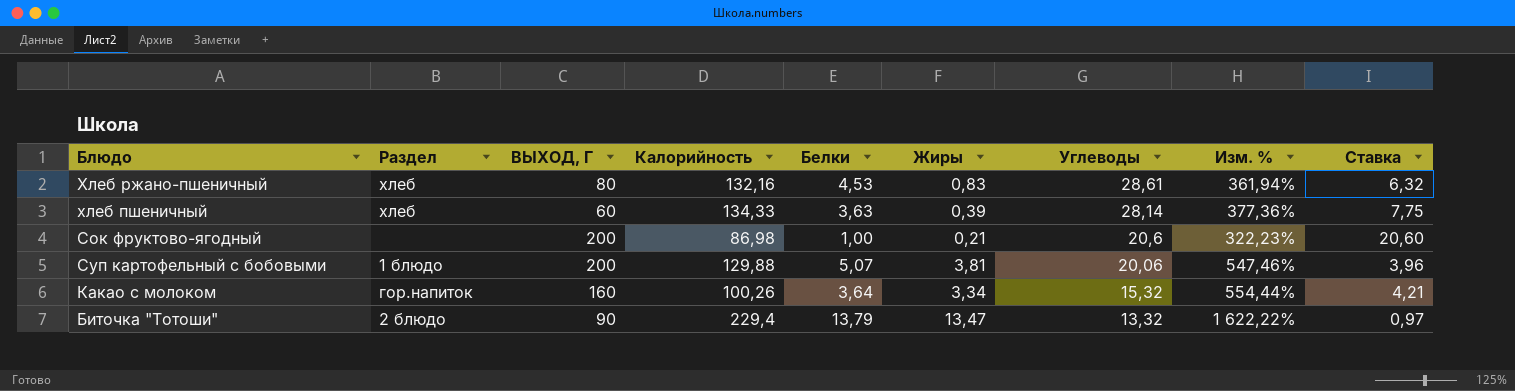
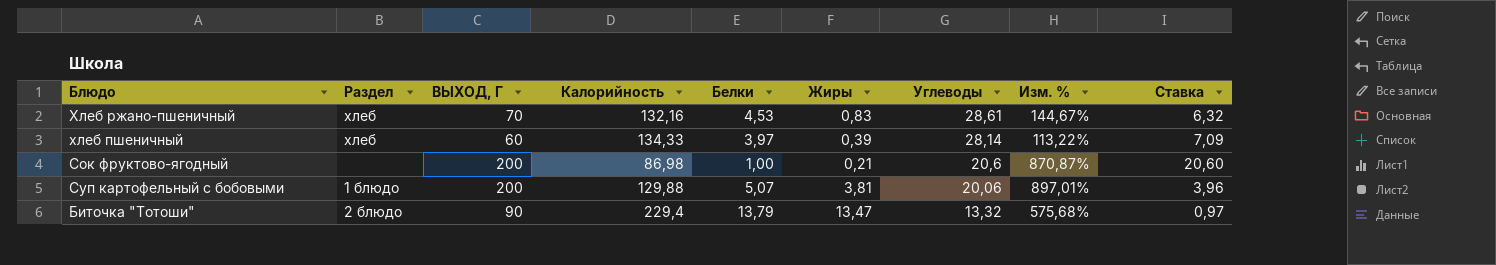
column Изм. % | formula: ([Калорийность] - [Углеводы]) / [Углеводы] -> ([ВЫХОД, Г] - [Углеводы]) / [Углеводы]
row Какао с молоком: гор.напиток | 160 | 100,26 | 3,64 | 3,34 | 15,32 | 554,44% | 4,21 -> none
Хлеб ржано-пшеничный | ВЫХОД, Г: 80 -> 70
хлеб пшеничный | Белки: 3,63 -> 3,97
хлеб пшеничный | Ставка: 7,75 -> 7,09

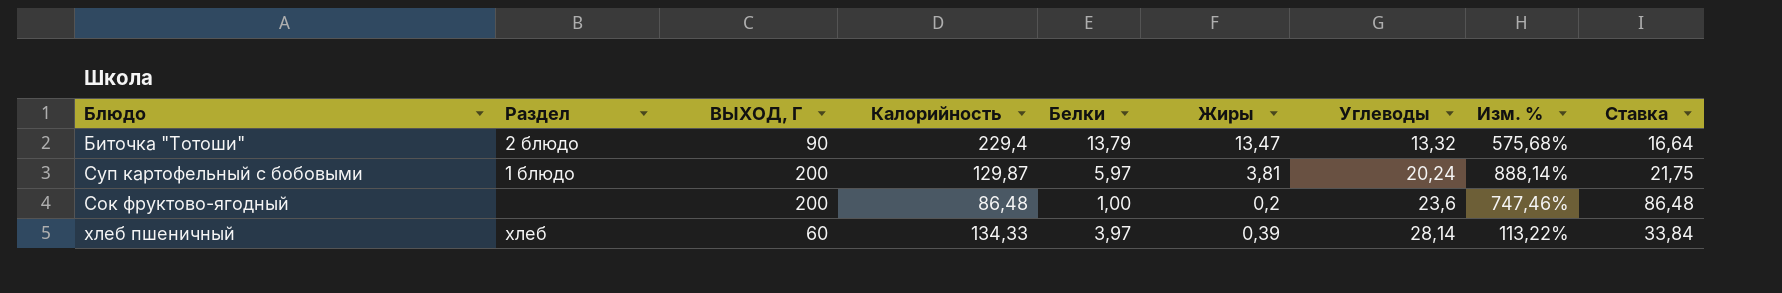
row order: Углеводы descending -> Углеводы ascending
column Ставка | formula: [Углеводы] / [Белки] -> [Калорийность] / [Белки]
row Хлеб ржано-пшеничный: хлеб | 70 | 132,16 | 4,53 | 0,83 | 28,61 | 144,67% | 6,32 -> none
Суп картофельный с бобовыми | Калорийность: 129,88 -> 129,87
Суп картофельный с бобовыми | Белки: 5,07 -> 5,97
Суп картофельный с бобовыми | Углеводы: 20,06 -> 20,24
Суп картофельный с бобовыми | Изм. %: 897,01% -> 888,14%
Сок фруктово-ягодный | Калорийность: 86,98 -> 86,48
Сок фруктово-ягодный | Жиры: 0,21 -> 0,2
Сок фруктово-ягодный | Углеводы: 20,6 -> 23,6
Сок фруктово-ягодный | Изм. %: 870,87% -> 747,46%

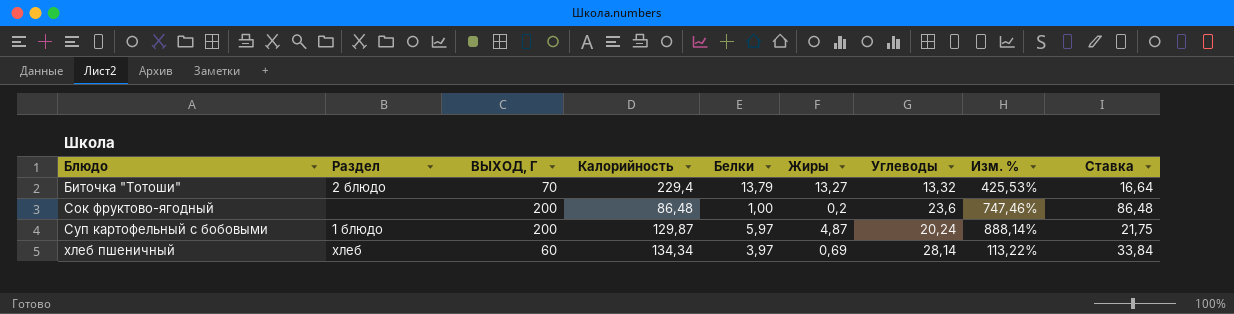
row order: Углеводы ascending -> Блюдо ascending
Биточка "Тотоши" | ВЫХОД, Г: 90 -> 70
Биточка "Тотоши" | Жиры: 13,47 -> 13,27
Биточка "Тотоши" | Изм. %: 575,68% -> 425,53%
Суп картофельный с бобовыми | Жиры: 3,81 -> 4,87
хлеб пшеничный | Калорийность: 134,33 -> 134,34
хлеб пшеничный | Жиры: 0,39 -> 0,69

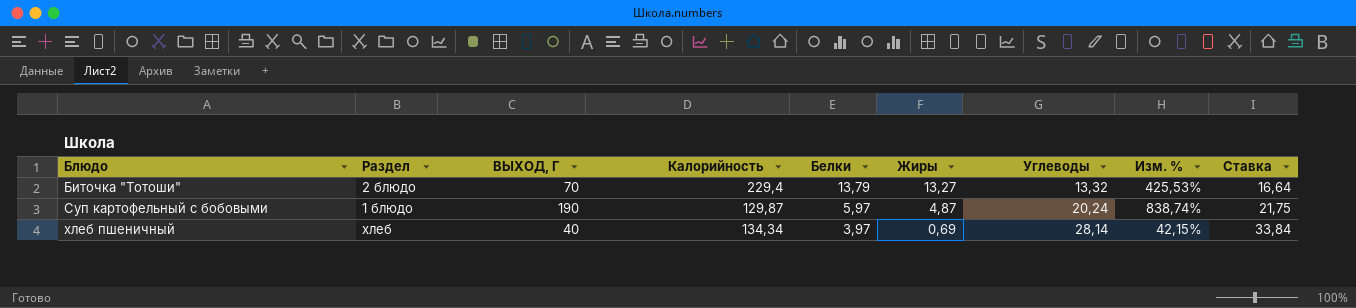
row Сок фруктово-ягодный: none | 200 | 86,48 | 1,00 | 0,2 | 23,6 | 747,46% | 86,48 -> none
Суп картофельный с бобовыми | ВЫХОД, Г: 200 -> 190
Суп картофельный с бобовыми | Изм. %: 888,14% -> 838,74%
хлеб пшеничный | ВЫХОД, Г: 60 -> 40
хлеб пшеничный | Изм. %: 113,22% -> 42,15%

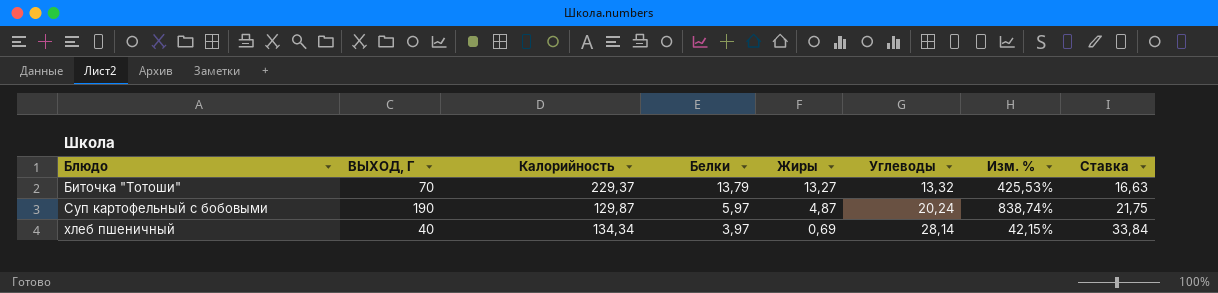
column Раздел | position: 2 -> none
Биточка "Тотоши" | Калорийность: 229,4 -> 229,37
Биточка "Тотоши" | Ставка: 16,64 -> 16,63

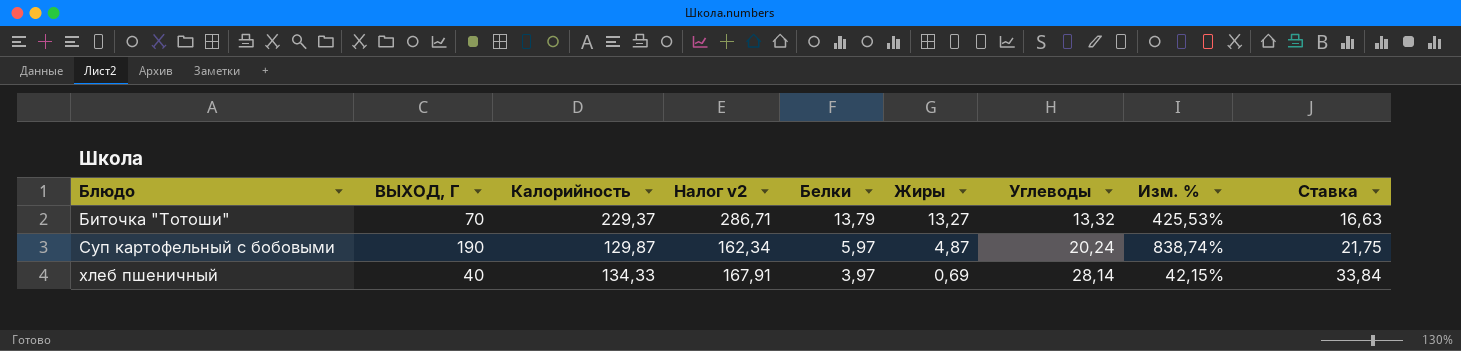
column Налог v2 | formula: none -> [Калорийность] * 1,25
хлеб пшеничный | Калорийность: 134,34 -> 134,33

